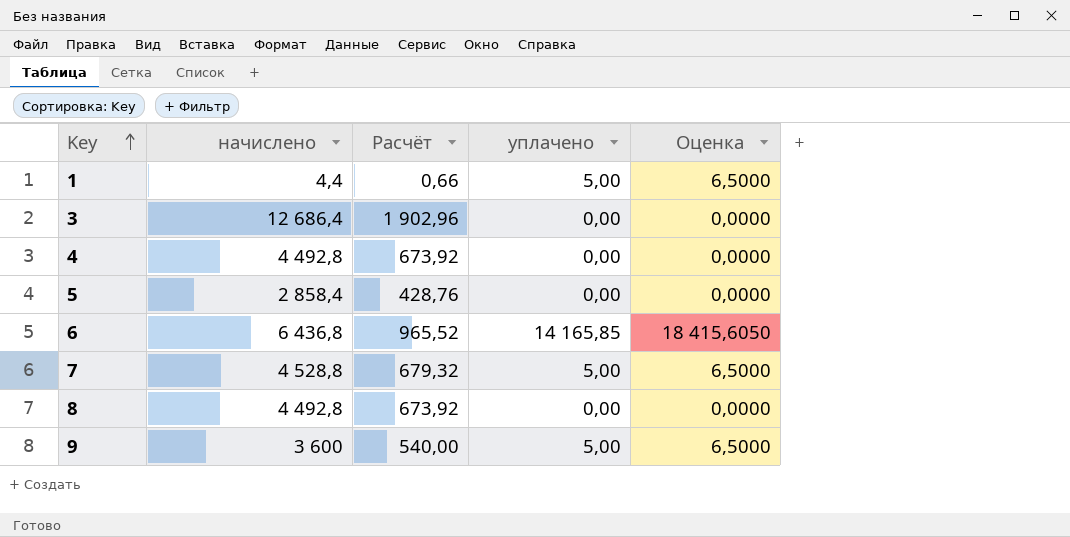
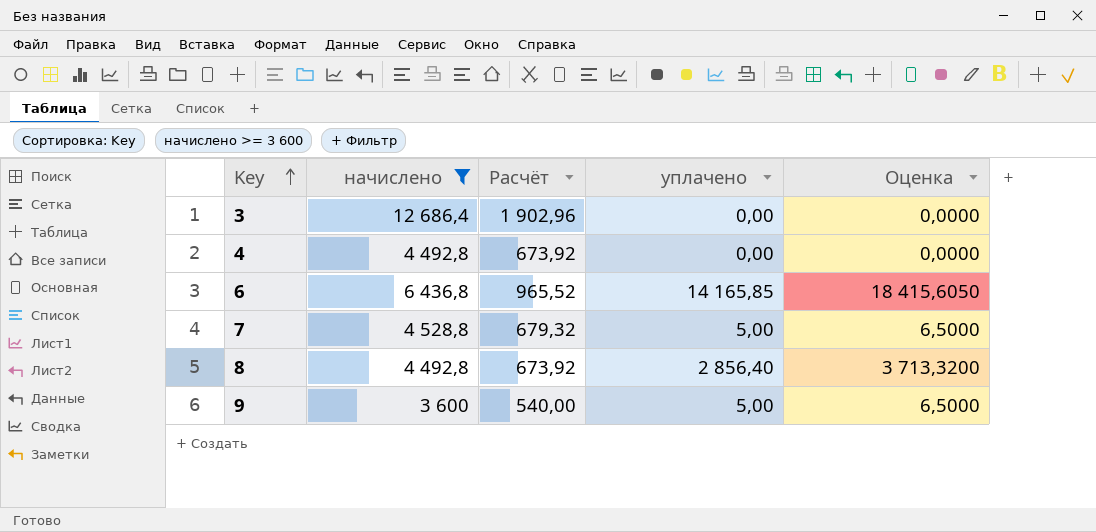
filter: none -> начислено >= 3 600
8 | уплачено: 0,00 -> 2 856,40
8 | Оценка: 0,0000 -> 3 713,3200

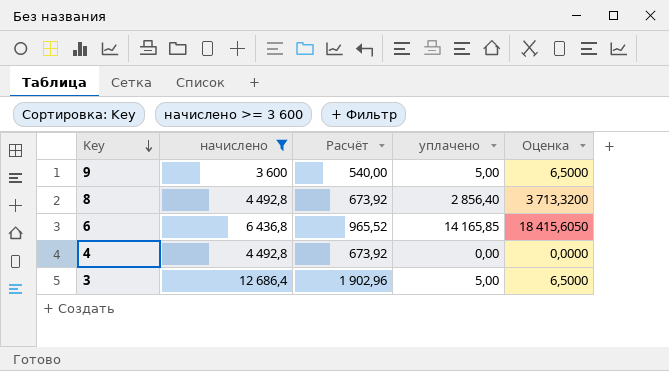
row order: Key ascending -> Key descending
row 7: 4 528,8 | 679,32 | 5,00 | 6,5000 -> none
3 | уплачено: 0,00 -> 5,00
3 | Оценка: 0,0000 -> 6,5000

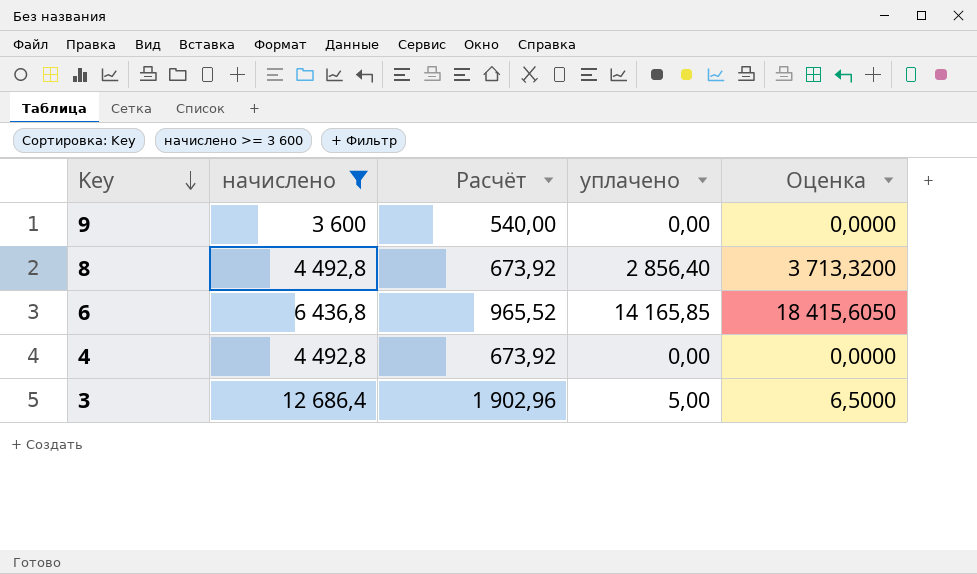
9 | уплачено: 5,00 -> 0,00
9 | Оценка: 6,5000 -> 0,0000

